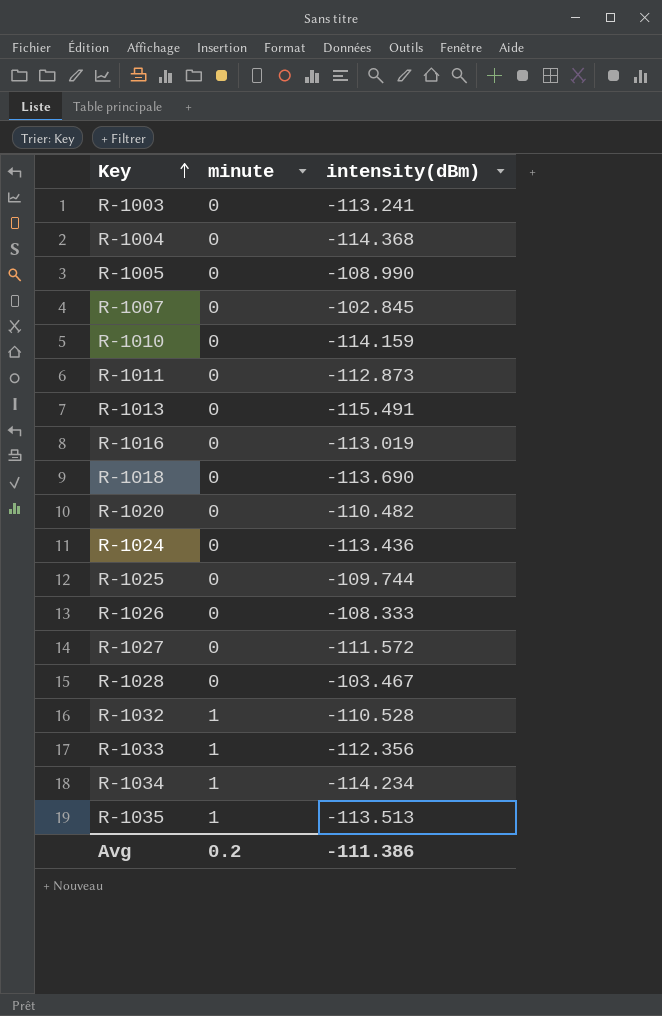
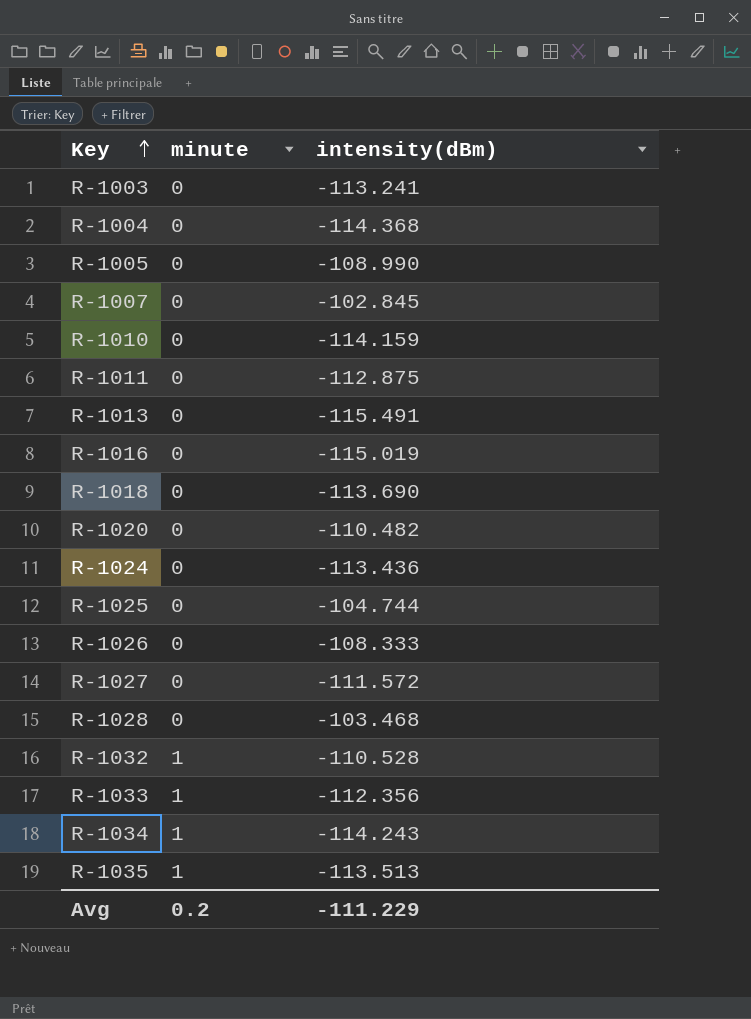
R-1011 | intensity(dBm): -112.873 -> -112.875
R-1016 | intensity(dBm): -113.019 -> -115.019
R-1025 | intensity(dBm): -109.744 -> -104.744
R-1028 | intensity(dBm): -103.467 -> -103.468
R-1034 | intensity(dBm): -114.234 -> -114.243
Avg | intensity(dBm): -111.386 -> -111.229

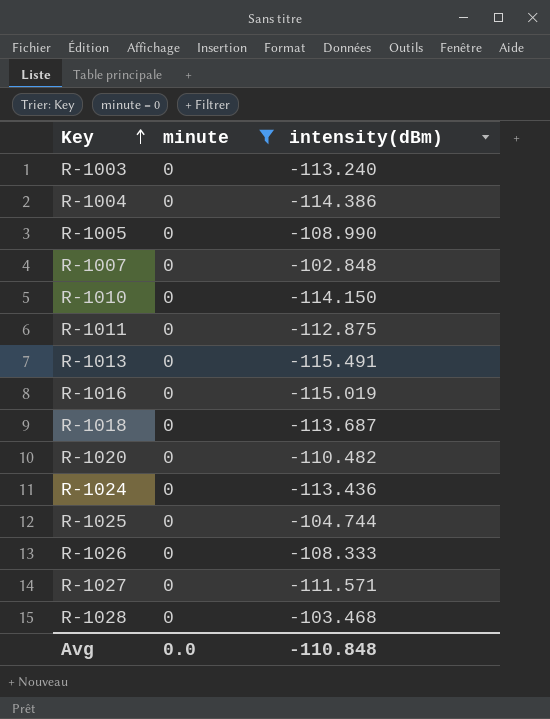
filter: none -> minute = 0
R-1003 | intensity(dBm): -113.241 -> -113.240
R-1004 | intensity(dBm): -114.368 -> -114.386
R-1007 | intensity(dBm): -102.845 -> -102.848
R-1010 | intensity(dBm): -114.159 -> -114.150
R-1018 | intensity(dBm): -113.690 -> -113.687
R-1027 | intensity(dBm): -111.572 -> -111.571
Avg | minute: 0.2 -> 0.0
Avg | intensity(dBm): -111.229 -> -110.848

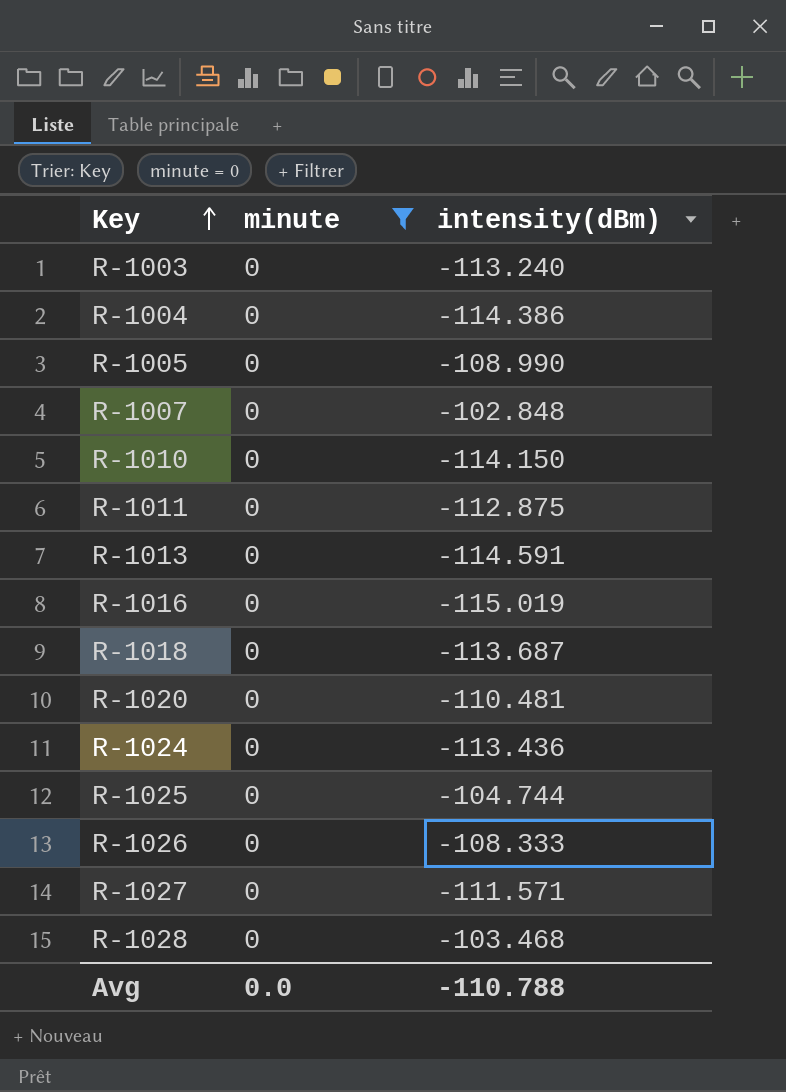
R-1013 | intensity(dBm): -115.491 -> -114.591
R-1020 | intensity(dBm): -110.482 -> -110.481
Avg | intensity(dBm): -110.848 -> -110.788

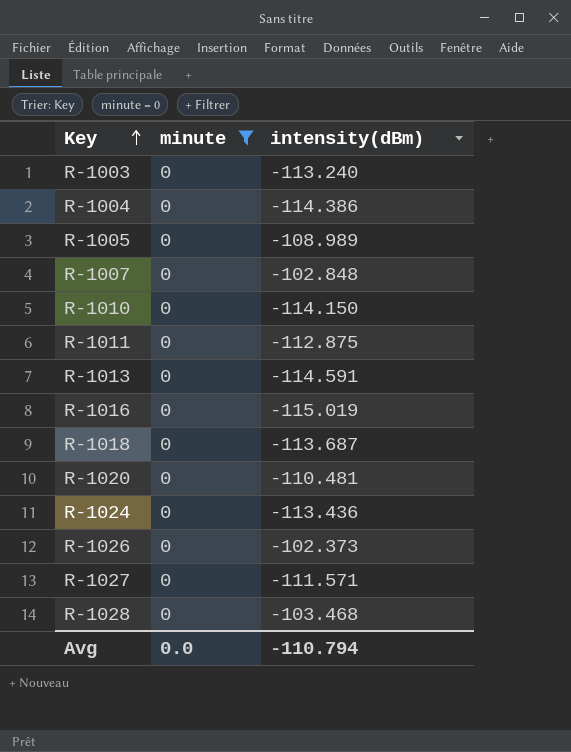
row R-1025: 0 | -104.744 -> none
R-1005 | intensity(dBm): -108.990 -> -108.989
R-1026 | intensity(dBm): -108.333 -> -102.373
Avg | intensity(dBm): -110.788 -> -110.794

